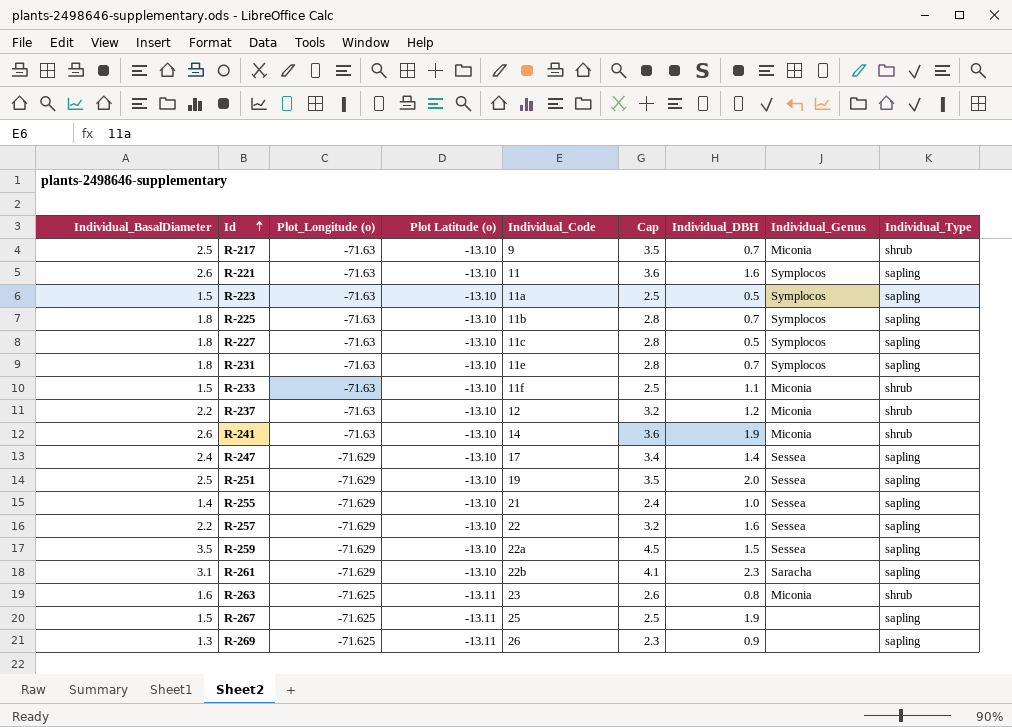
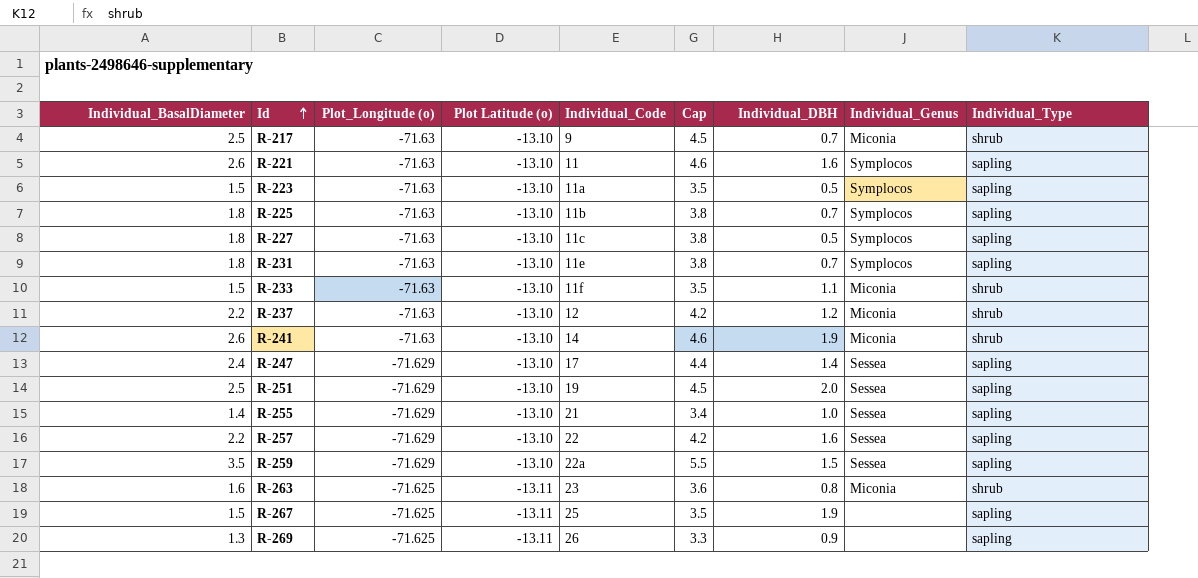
column Cap | formula: [Individual_BasalDiameter] + 1 -> [Individual_BasalDiameter] + 2
row R-261: 3.1 | -71.629 | -13.10 | 22b | 4.1 | 2.3 | Saracha | sapling -> none

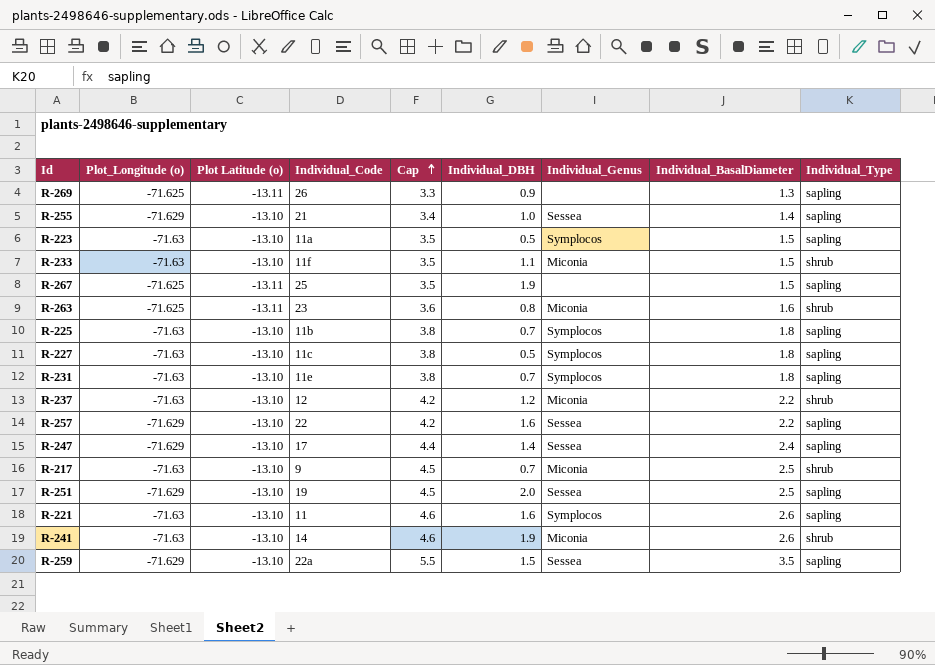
row order: Id ascending -> Cap ascending
column Individual_BasalDiameter | position: 1 -> 8

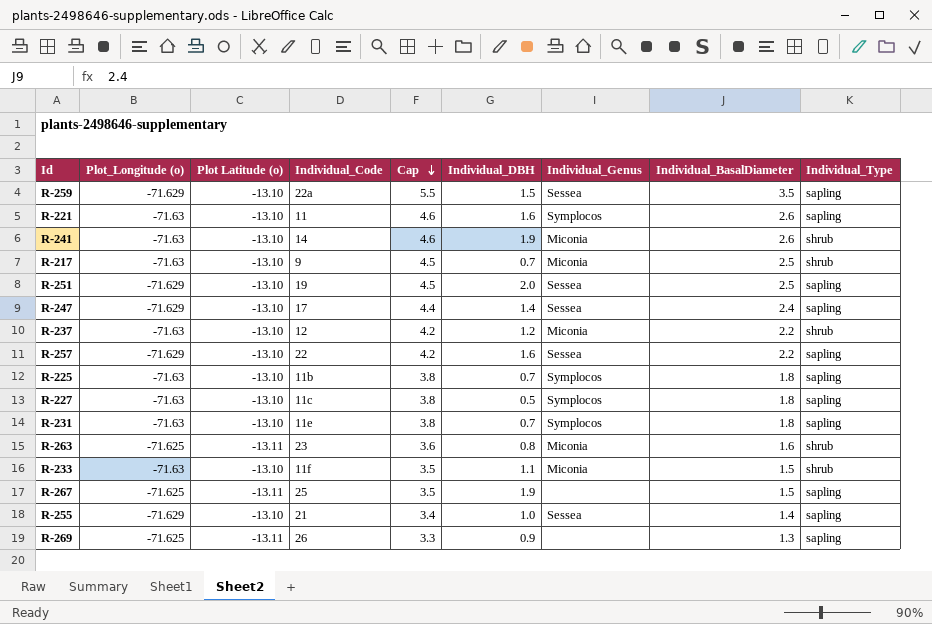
row order: Cap ascending -> Cap descending
row R-223: -71.63 | -13.10 | 11a | 3.5 | 0.5 | Symplocos | 1.5 | sapling -> none

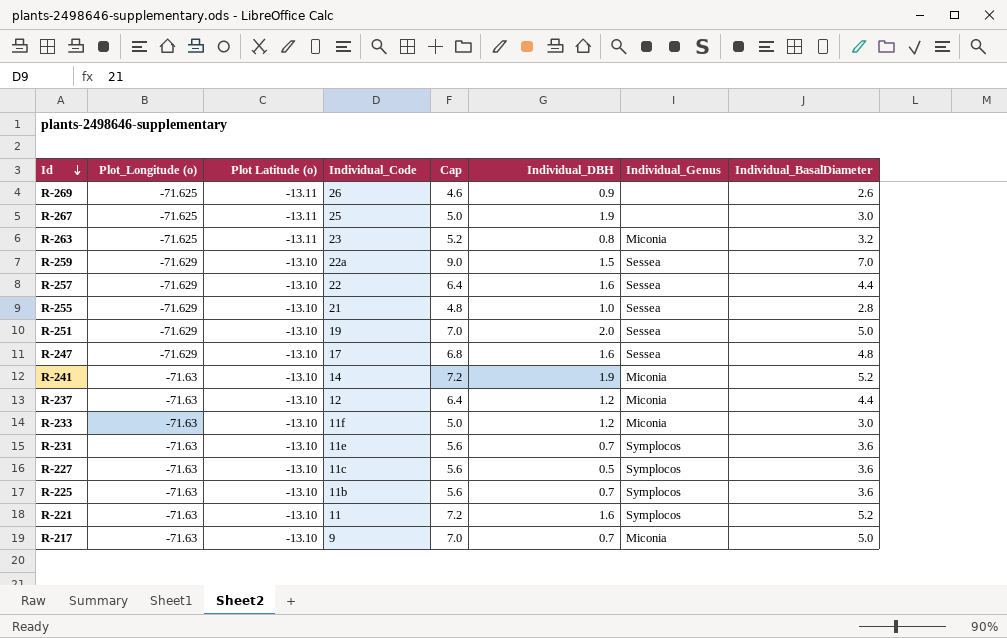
row order: Cap descending -> Id descending
column Individual_Type | position: 9 -> none
R-269 | Cap: 3.3 -> 4.6
R-269 | Individual_BasalDiameter: 1.3 -> 2.6
R-267 | Cap: 3.5 -> 5.0
R-267 | Individual_BasalDiameter: 1.5 -> 3.0
R-263 | Cap: 3.6 -> 5.2
R-263 | Individual_BasalDiameter: 1.6 -> 3.2
R-259 | Cap: 5.5 -> 9.0
R-259 | Individual_BasalDiameter: 3.5 -> 7.0
R-257 | Cap: 4.2 -> 6.4
R-257 | Individual_BasalDiameter: 2.2 -> 4.4
R-255 | Cap: 3.4 -> 4.8
R-255 | Individual_BasalDiameter: 1.4 -> 2.8
R-251 | Cap: 4.5 -> 7.0
R-251 | Individual_BasalDiameter: 2.5 -> 5.0
R-247 | Cap: 4.4 -> 6.8
R-247 | Individual_DBH: 1.4 -> 1.6
R-247 | Individual_BasalDiameter: 2.4 -> 4.8
R-241 | Cap: 4.6 -> 7.2
R-241 | Individual_BasalDiameter: 2.6 -> 5.2
R-237 | Cap: 4.2 -> 6.4
R-237 | Individual_BasalDiameter: 2.2 -> 4.4
R-233 | Cap: 3.5 -> 5.0
R-233 | Individual_DBH: 1.1 -> 1.2
R-233 | Individual_BasalDiameter: 1.5 -> 3.0
R-231 | Cap: 3.8 -> 5.6
R-231 | Individual_BasalDiameter: 1.8 -> 3.6
R-227 | Cap: 3.8 -> 5.6
R-227 | Individual_BasalDiameter: 1.8 -> 3.6
R-225 | Cap: 3.8 -> 5.6
R-225 | Individual_BasalDiameter: 1.8 -> 3.6
R-221 | Cap: 4.6 -> 7.2
R-221 | Individual_BasalDiameter: 2.6 -> 5.2
R-217 | Cap: 4.5 -> 7.0
R-217 | Individual_BasalDiameter: 2.5 -> 5.0

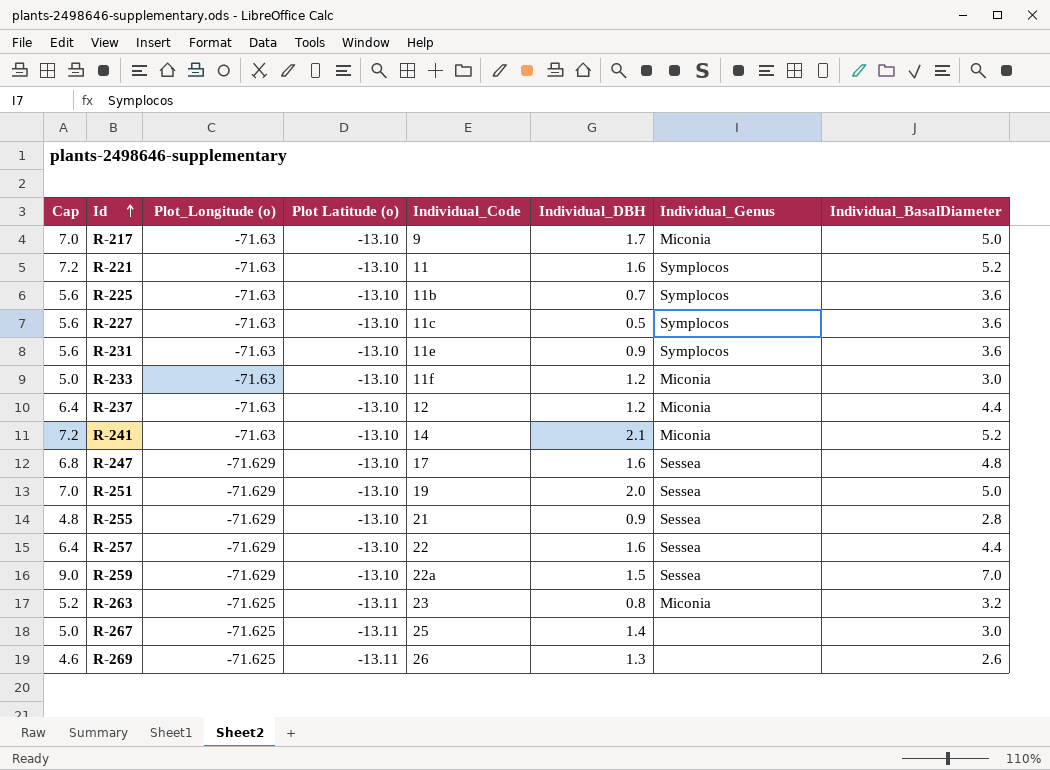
row order: Id descending -> Id ascending
column Cap | position: 5 -> 1
R-217 | Individual_DBH: 0.7 -> 1.7
R-231 | Individual_DBH: 0.7 -> 0.9
R-241 | Individual_DBH: 1.9 -> 2.1
R-255 | Individual_DBH: 1.0 -> 0.9
R-267 | Individual_DBH: 1.9 -> 1.4
R-269 | Individual_DBH: 0.9 -> 1.3

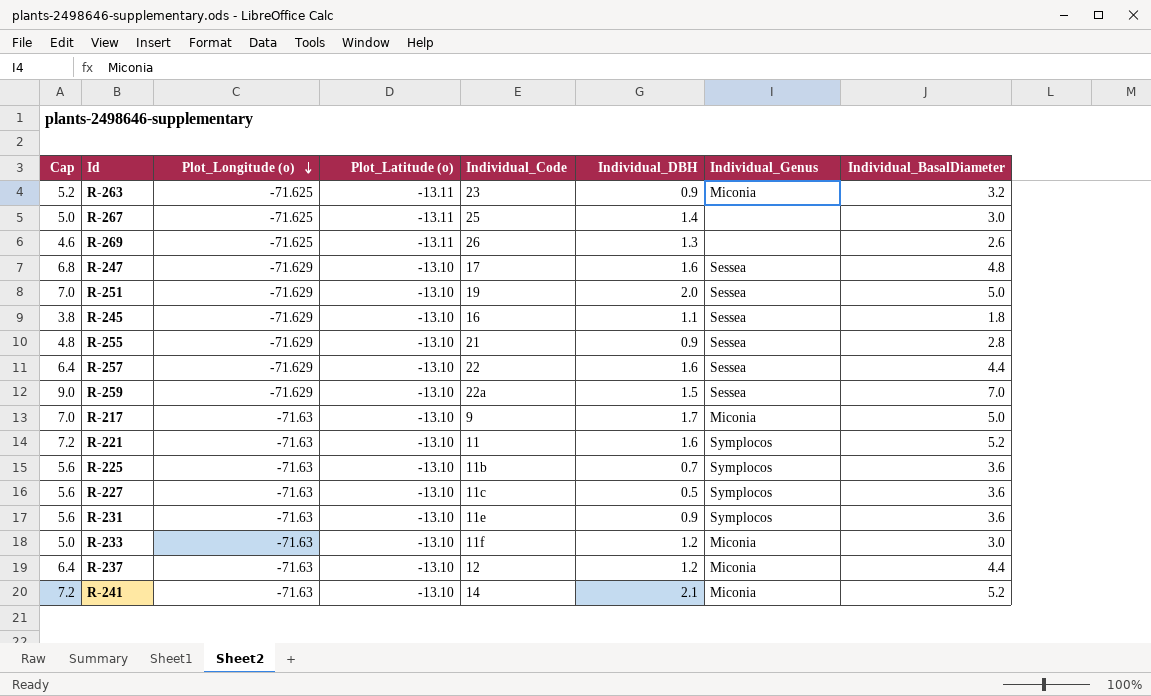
row order: Id ascending -> Plot_Longitude (o) descending
column name: Plot Latitude (o) -> Plot_Latitude (o)
R-263 | Individual_DBH: 0.8 -> 0.9
row R-245: none -> 3.8 | -71.629 | -13.10 | 16 | 1.1 | Sessea | 1.8

